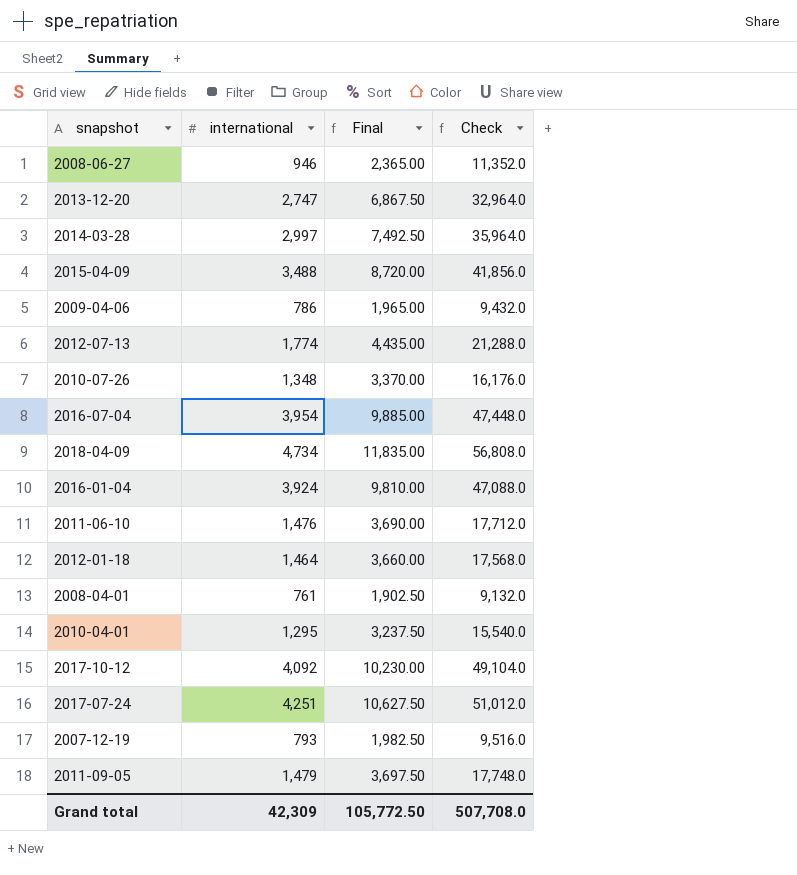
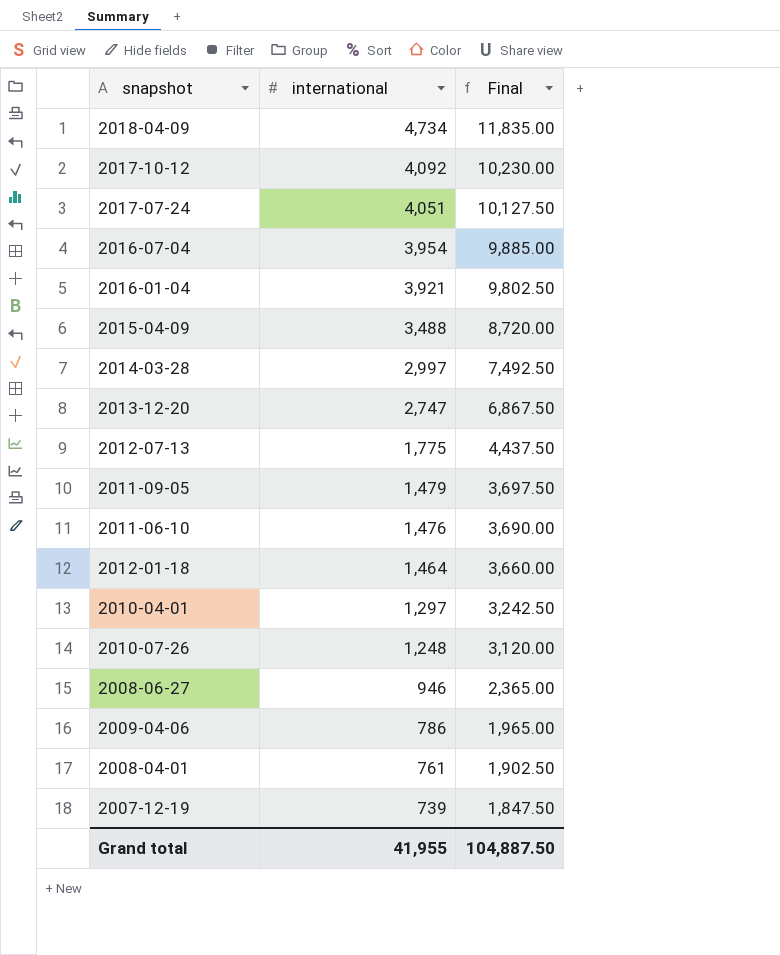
row order: none -> international descending
column Check | formula: [international] * 12 -> none
2017-07-24 | international: 4,251 -> 4,051
2017-07-24 | Final: 10,627.50 -> 10,127.50
2016-01-04 | international: 3,924 -> 3,921
2016-01-04 | Final: 9,810.00 -> 9,802.50
2012-07-13 | international: 1,774 -> 1,775
2012-07-13 | Final: 4,435.00 -> 4,437.50
2010-04-01 | international: 1,295 -> 1,297
2010-04-01 | Final: 3,237.50 -> 3,242.50
2010-07-26 | international: 1,348 -> 1,248
2010-07-26 | Final: 3,370.00 -> 3,120.00
2007-12-19 | international: 793 -> 739
2007-12-19 | Final: 1,982.50 -> 1,847.50
Grand total | international: 42,309 -> 41,955
Grand total | Final: 105,772.50 -> 104,887.50

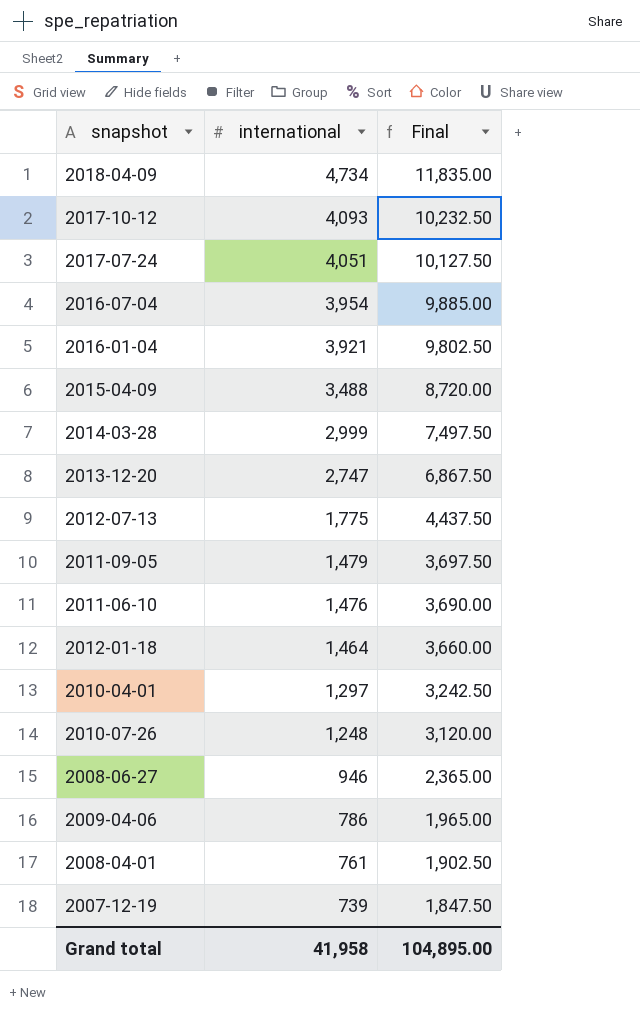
2017-10-12 | international: 4,092 -> 4,093
2017-10-12 | Final: 10,230.00 -> 10,232.50
2014-03-28 | international: 2,997 -> 2,999
2014-03-28 | Final: 7,492.50 -> 7,497.50
Grand total | international: 41,955 -> 41,958
Grand total | Final: 104,887.50 -> 104,895.00

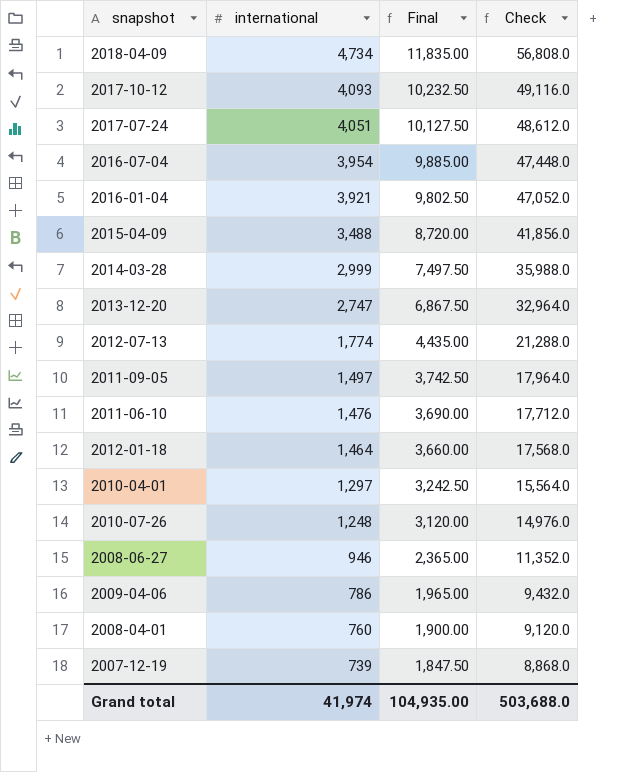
column Check | formula: none -> [international] * 12
2012-07-13 | international: 1,775 -> 1,774
2012-07-13 | Final: 4,437.50 -> 4,435.00
2011-09-05 | international: 1,479 -> 1,497
2011-09-05 | Final: 3,697.50 -> 3,742.50
2008-04-01 | international: 761 -> 760
2008-04-01 | Final: 1,902.50 -> 1,900.00
Grand total | international: 41,958 -> 41,974
Grand total | Final: 104,895.00 -> 104,935.00

